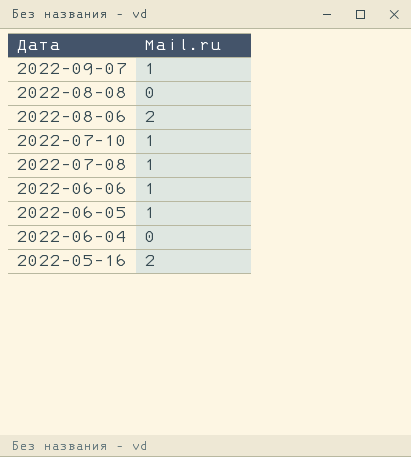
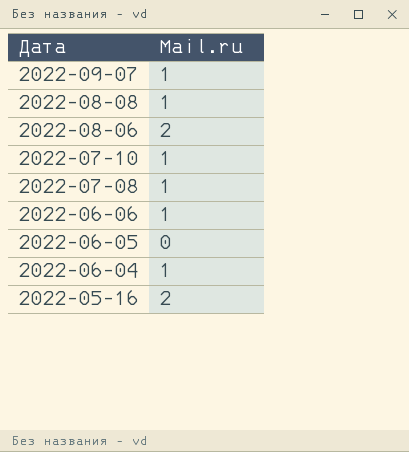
2022-08-08 | Mail.ru: 0 -> 1
2022-06-05 | Mail.ru: 1 -> 0
2022-06-04 | Mail.ru: 0 -> 1

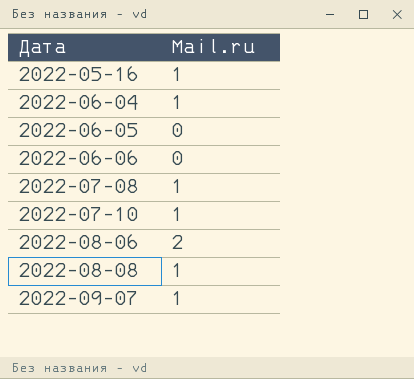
row order: Дата descending -> Дата ascending
2022-05-16 | Mail.ru: 2 -> 1
2022-06-06 | Mail.ru: 1 -> 0

